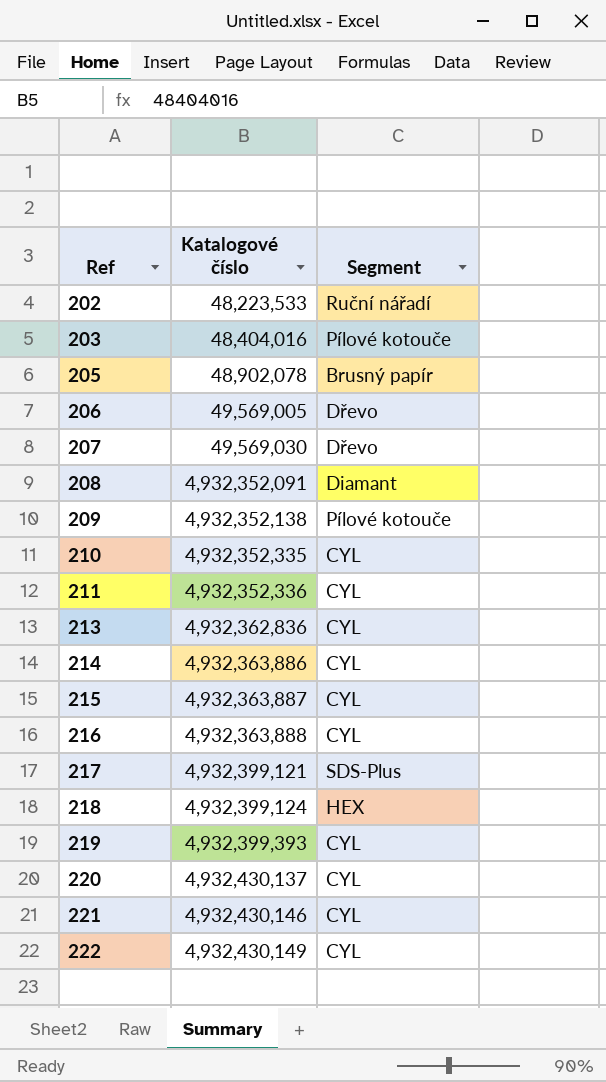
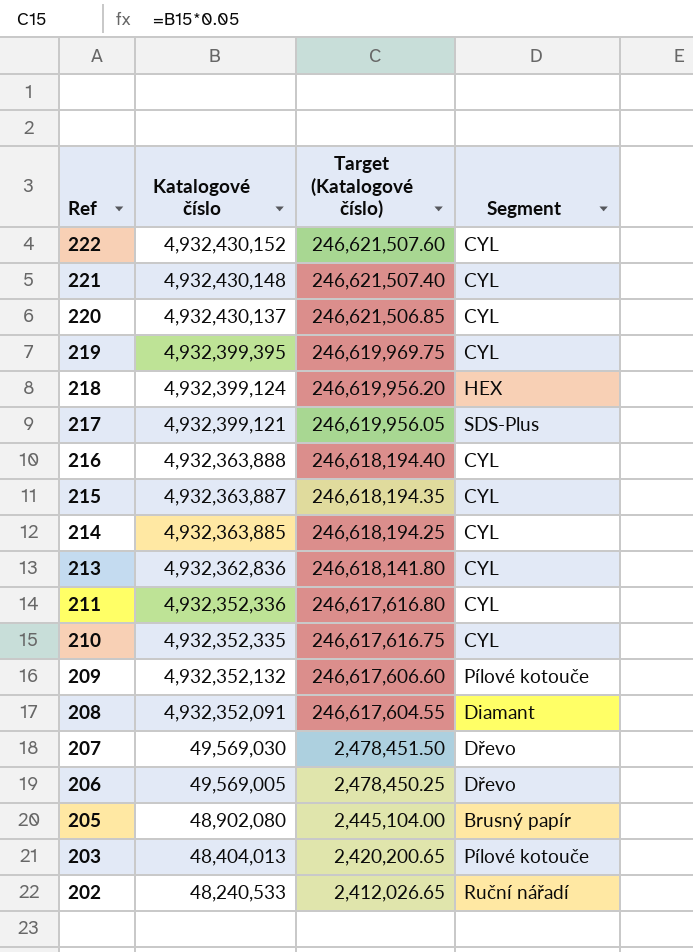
row order: Ref ascending -> Ref descending
column Target (Katalogové číslo) | formula: none -> [Katalogové číslo] * 0.05
222 | Katalogové číslo: 4,932,430,149 -> 4,932,430,152
221 | Katalogové číslo: 4,932,430,146 -> 4,932,430,148
219 | Katalogové číslo: 4,932,399,393 -> 4,932,399,395
214 | Katalogové číslo: 4,932,363,886 -> 4,932,363,885
209 | Katalogové číslo: 4,932,352,138 -> 4,932,352,132
205 | Katalogové číslo: 48,902,078 -> 48,902,080
203 | Katalogové číslo: 48,404,016 -> 48,404,013
202 | Katalogové číslo: 48,223,533 -> 48,240,533

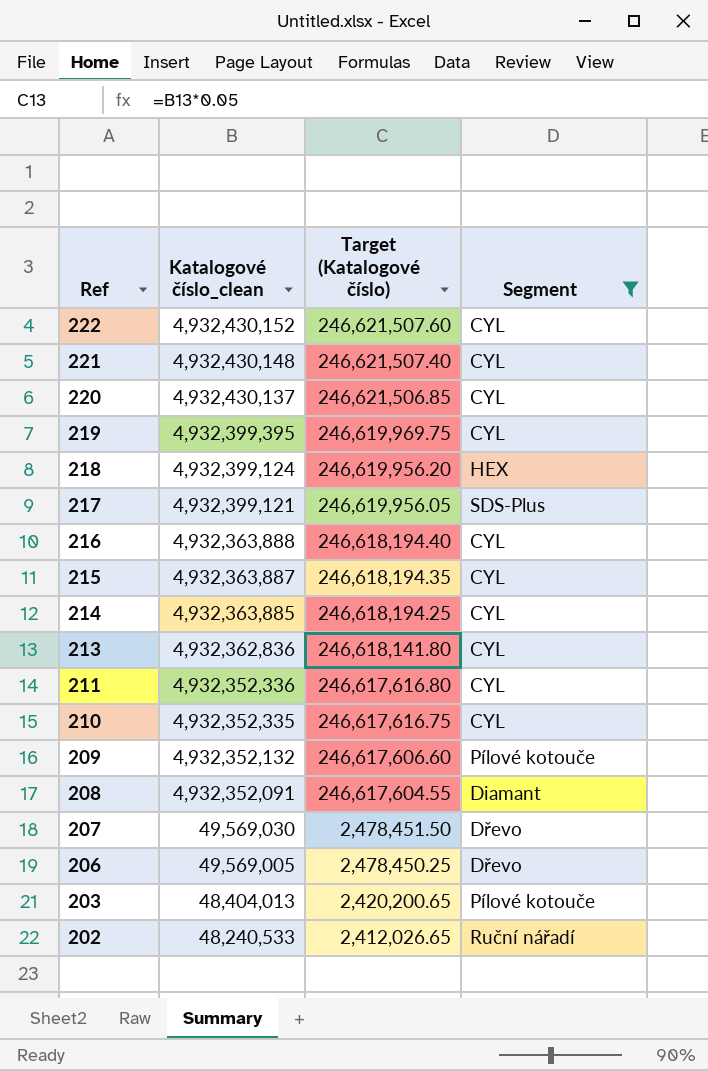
filter: none -> Segment != Brusný papír
column name: Katalogové číslo -> Katalogové číslo_clean

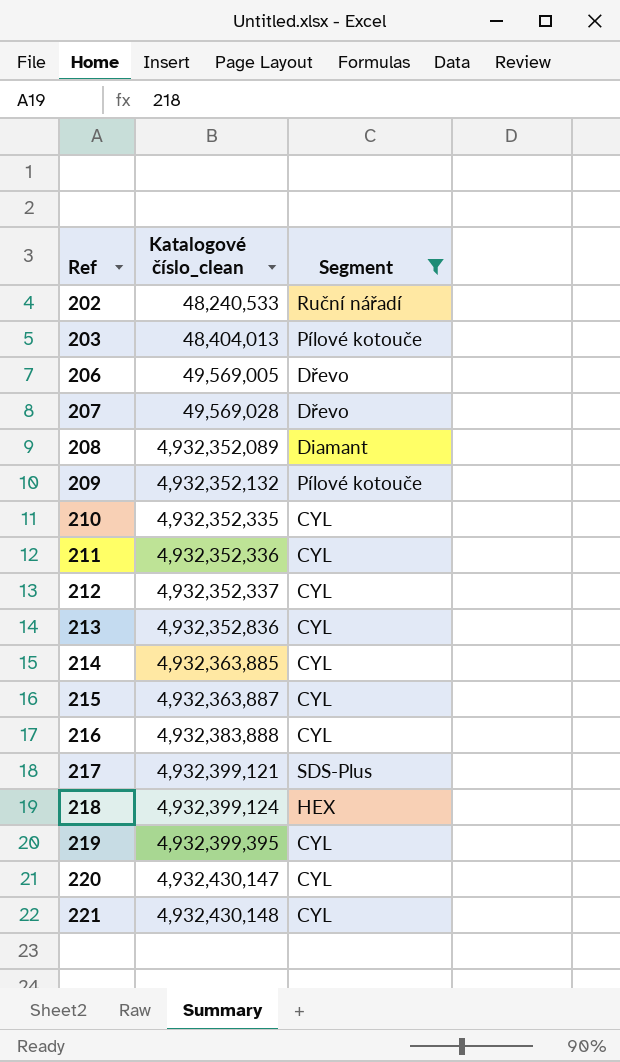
row order: Ref descending -> Ref ascending
column Target (Katalogové číslo) | formula: [Katalogové číslo_clean] * 0.05 -> none
row 222: 4,932,430,152 | 246,621,507.60 | CYL -> none
207 | Katalogové číslo_clean: 49,569,030 -> 49,569,028
208 | Katalogové číslo_clean: 4,932,352,091 -> 4,932,352,089
row 212: none -> 4,932,352,337 | CYL
213 | Katalogové číslo_clean: 4,932,362,836 -> 4,932,352,836
216 | Katalogové číslo_clean: 4,932,363,888 -> 4,932,383,888
220 | Katalogové číslo_clean: 4,932,430,137 -> 4,932,430,147

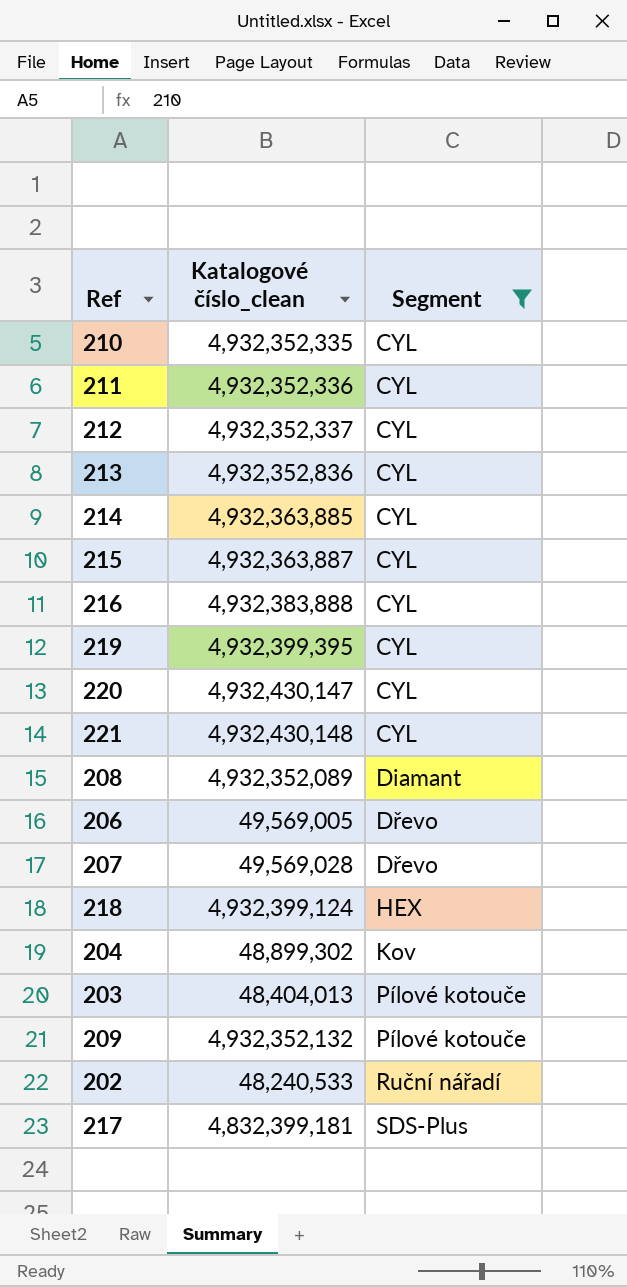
row order: Ref ascending -> Segment ascending
row 204: none -> 48,899,302 | Kov
217 | Katalogové číslo_clean: 4,932,399,121 -> 4,832,399,181

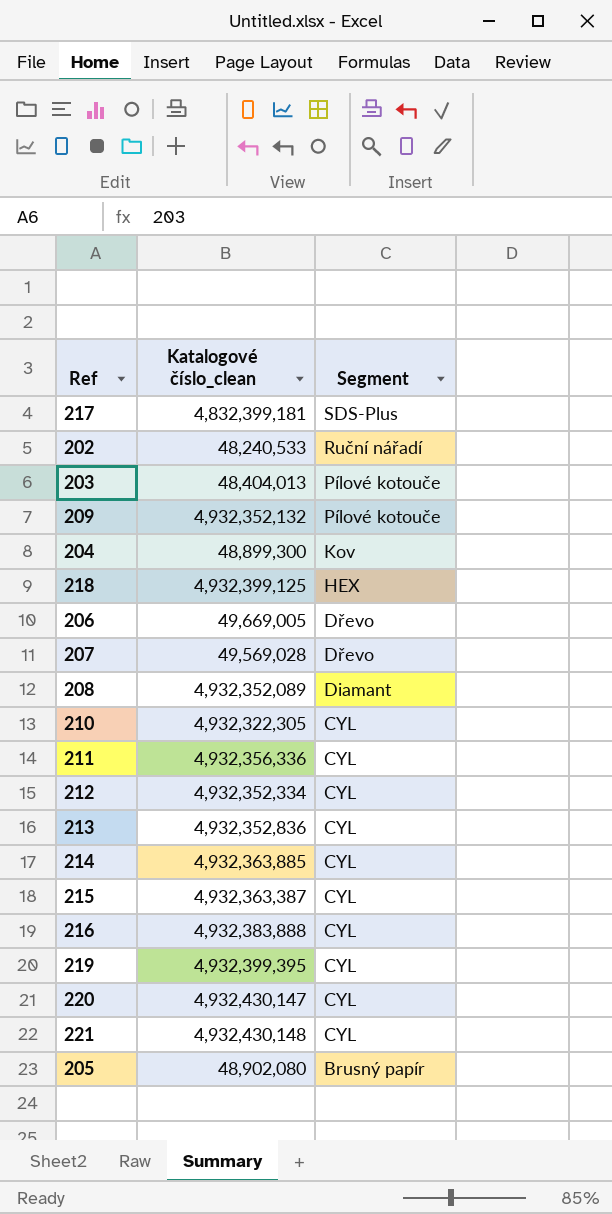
filter: Segment != Brusný papír -> none
row order: Segment ascending -> Segment descending
204 | Katalogové číslo_clean: 48,899,302 -> 48,899,300
218 | Katalogové číslo_clean: 4,932,399,124 -> 4,932,399,125
206 | Katalogové číslo_clean: 49,569,005 -> 49,669,005
210 | Katalogové číslo_clean: 4,932,352,335 -> 4,932,322,305
211 | Katalogové číslo_clean: 4,932,352,336 -> 4,932,356,336
212 | Katalogové číslo_clean: 4,932,352,337 -> 4,932,352,334
215 | Katalogové číslo_clean: 4,932,363,887 -> 4,932,363,387

